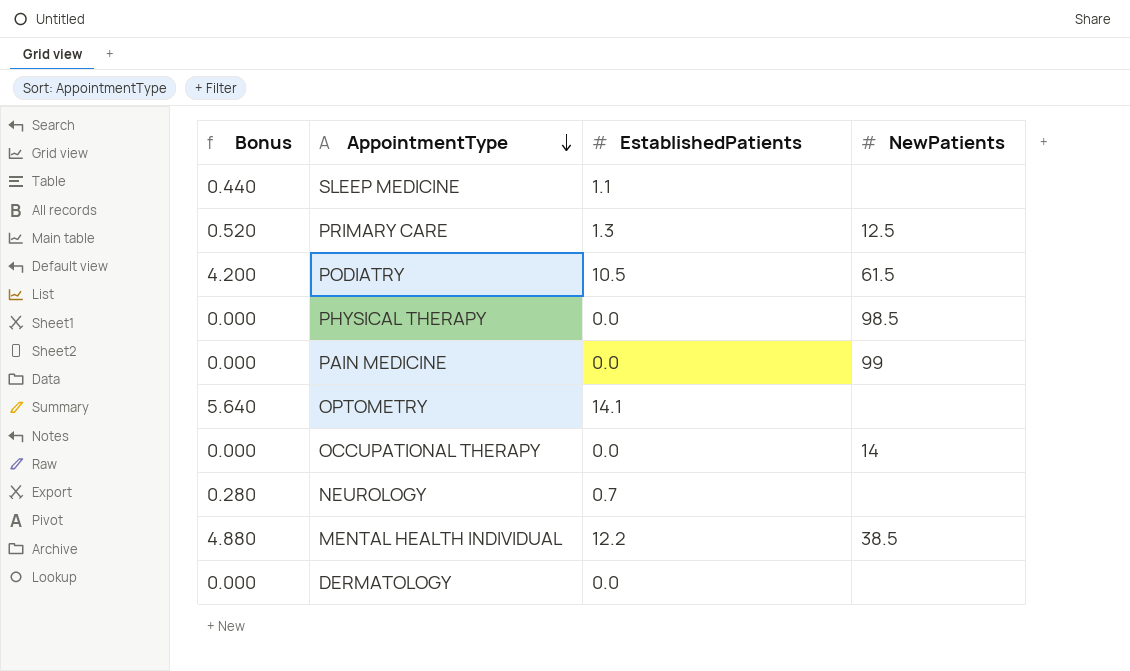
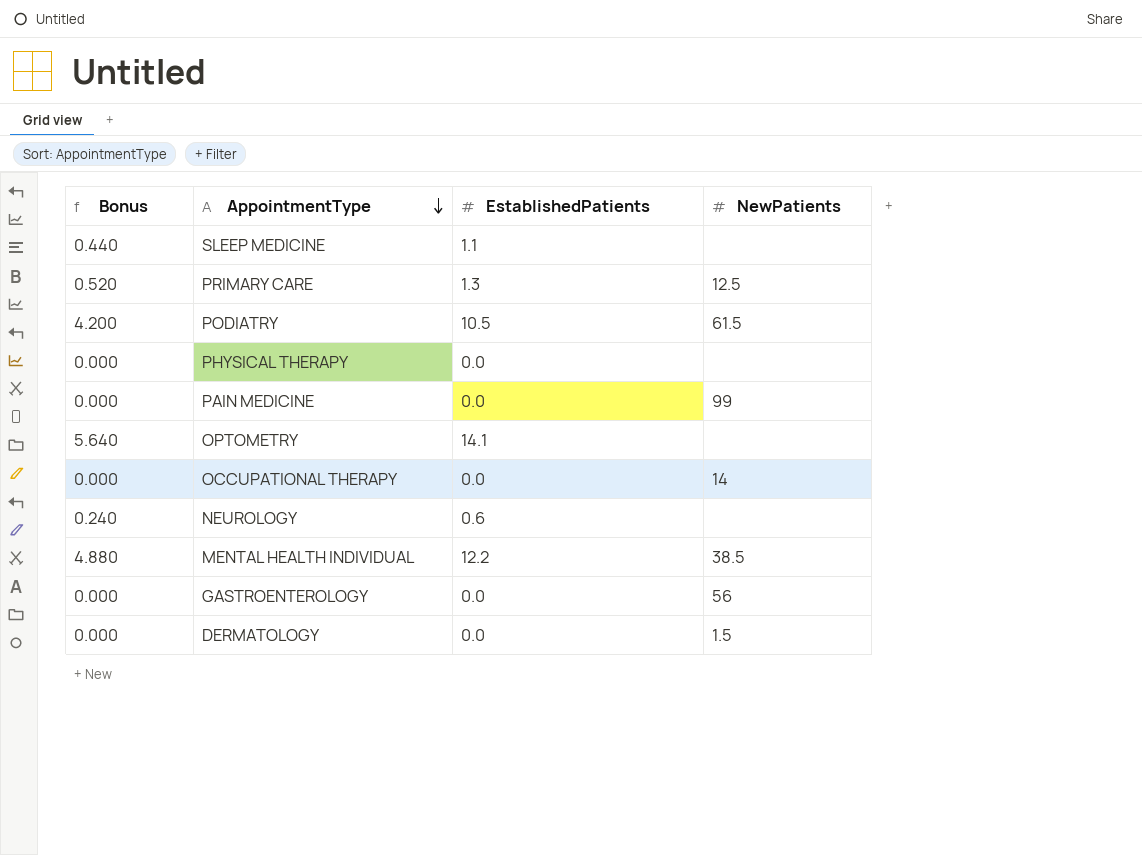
PHYSICAL THERAPY | NewPatients: 98.5 -> none
NEUROLOGY | Bonus: 0.280 -> 0.240
NEUROLOGY | EstablishedPatients: 0.7 -> 0.6
row GASTROENTEROLOGY: none -> 0.000 | 0.0 | 56
DERMATOLOGY | NewPatients: none -> 1.5

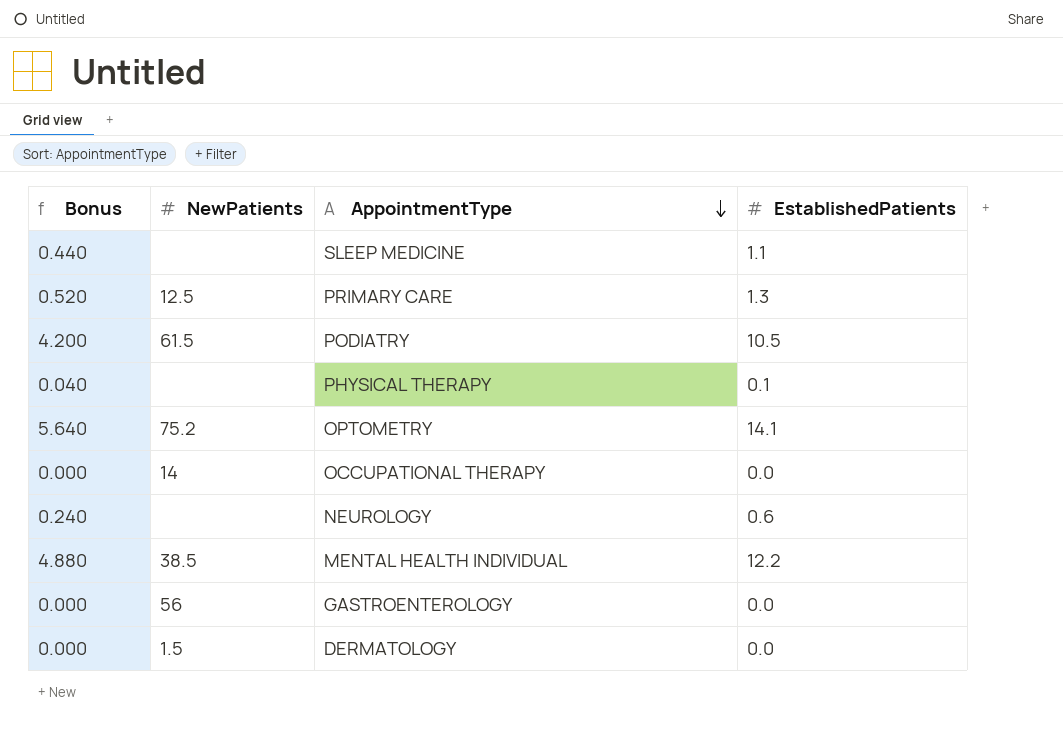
column NewPatients | position: 4 -> 2
row PAIN MEDICINE: 0.000 | 0.0 | 99 -> none
PHYSICAL THERAPY | Bonus: 0.000 -> 0.040
PHYSICAL THERAPY | EstablishedPatients: 0.0 -> 0.1
OPTOMETRY | NewPatients: none -> 75.2

